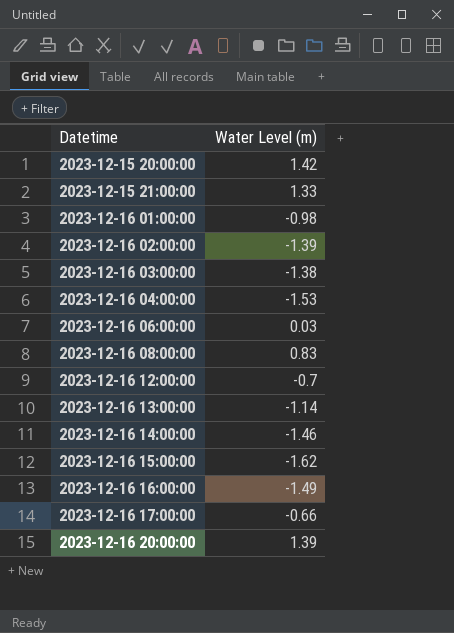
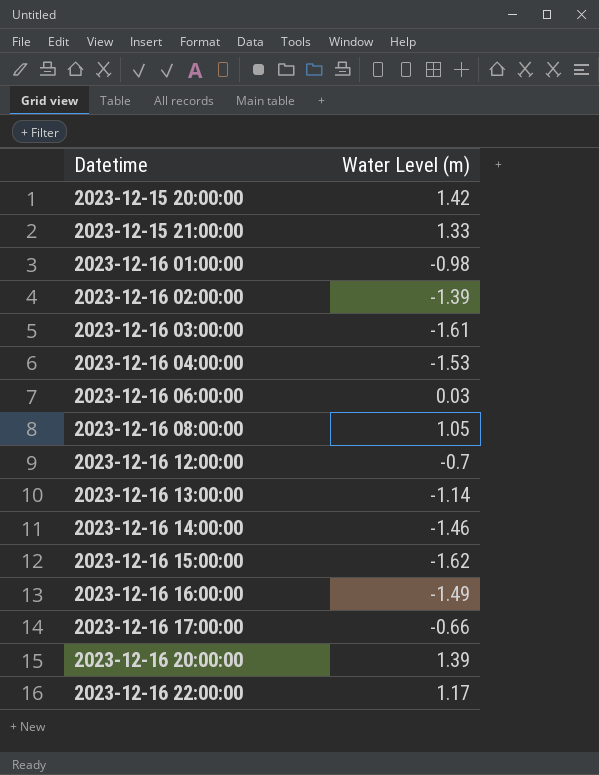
2023-12-16 03:00:00 | Water Level (m): -1.38 -> -1.61
2023-12-16 08:00:00 | Water Level (m): 0.83 -> 1.05
row 2023-12-16 22:00:00: none -> 1.17

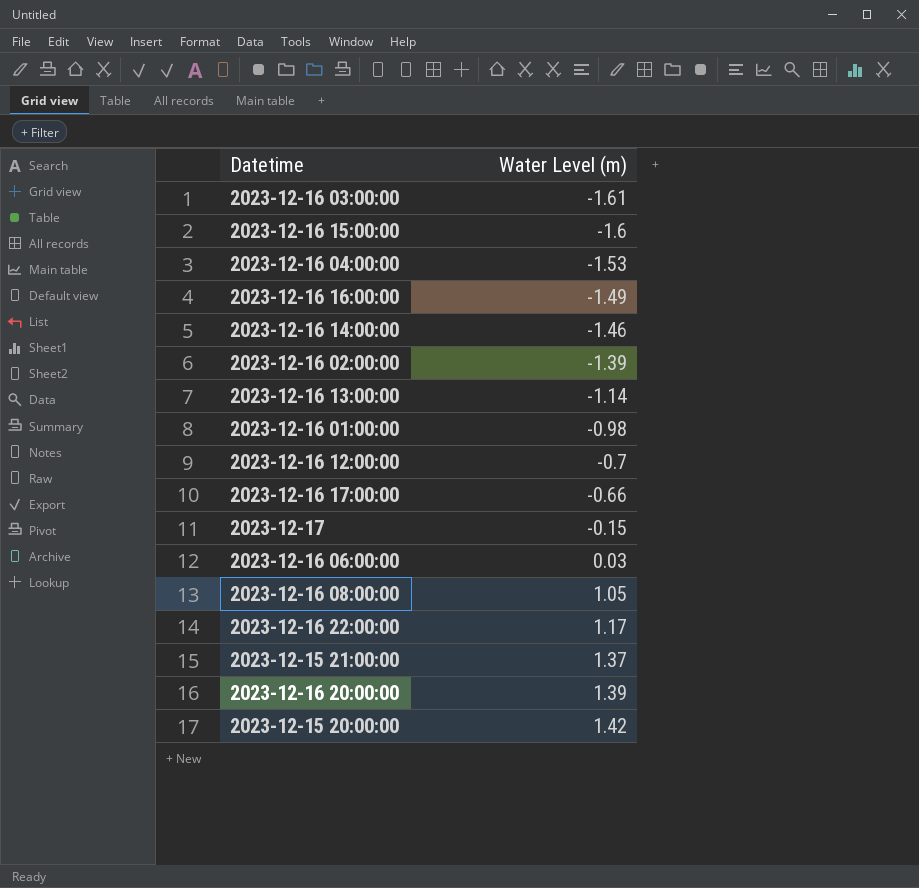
row order: Datetime ascending -> Water Level (m) ascending
2023-12-16 15:00:00 | Water Level (m): -1.62 -> -1.6
row 2023-12-17: none -> -0.15
2023-12-15 21:00:00 | Water Level (m): 1.33 -> 1.37

